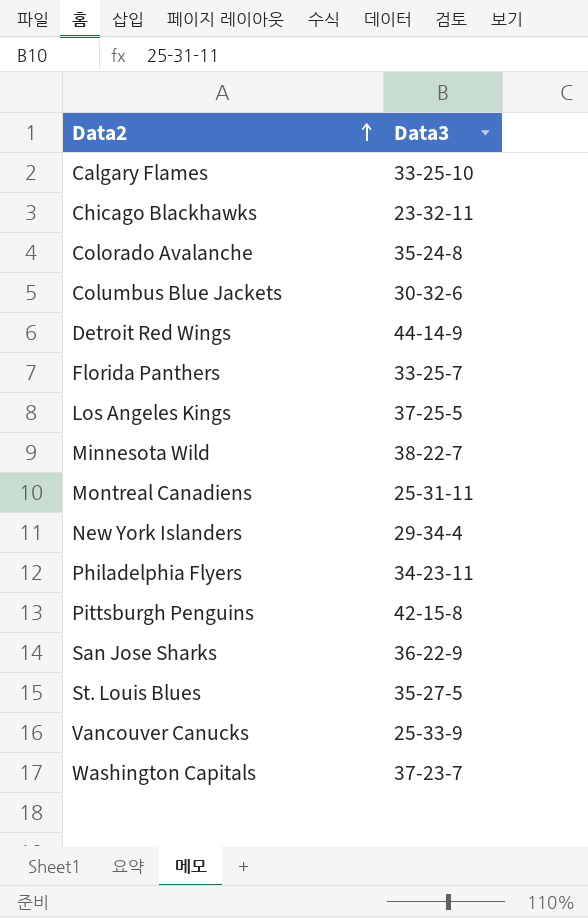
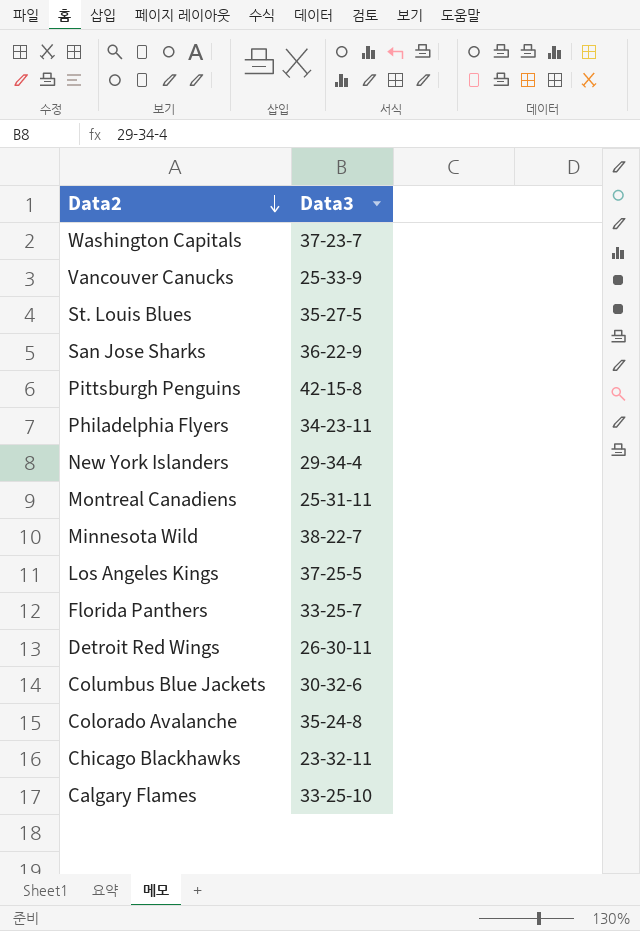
row order: Data2 ascending -> Data2 descending
Detroit Red Wings | Data3: 44-14-9 -> 26-30-11

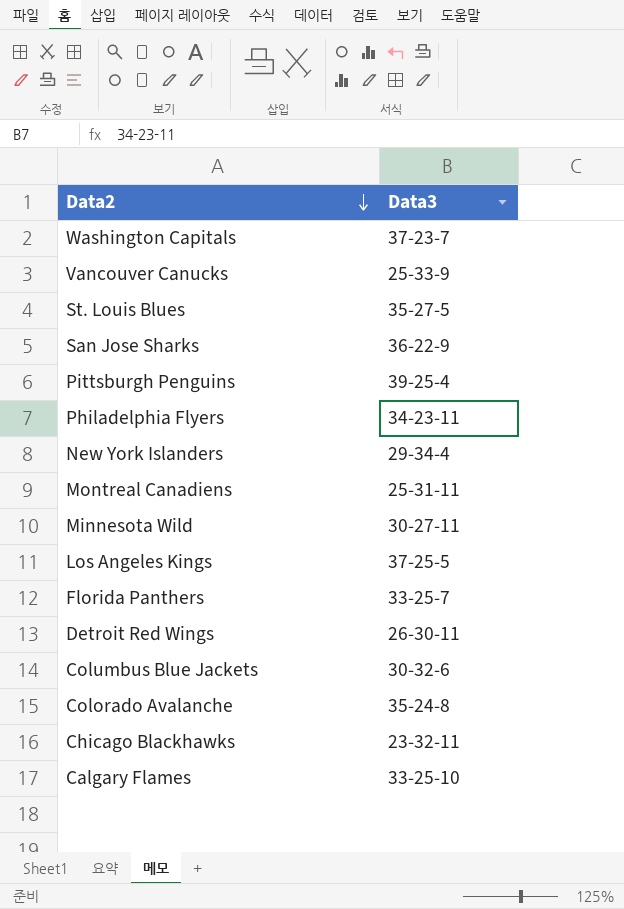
Pittsburgh Penguins | Data3: 42-15-8 -> 39-25-4
Minnesota Wild | Data3: 38-22-7 -> 30-27-11

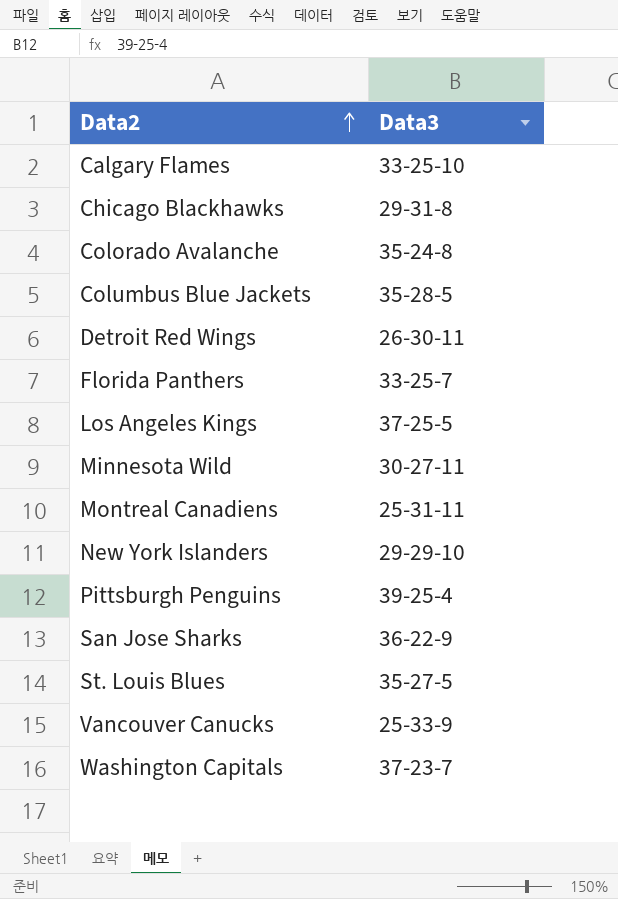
row order: Data2 descending -> Data2 ascending
row Philadelphia Flyers: 34-23-11 -> none
Chicago Blackhawks | Data3: 23-32-11 -> 29-31-8
Columbus Blue Jackets | Data3: 30-32-6 -> 35-28-5
New York Islanders | Data3: 29-34-4 -> 29-29-10

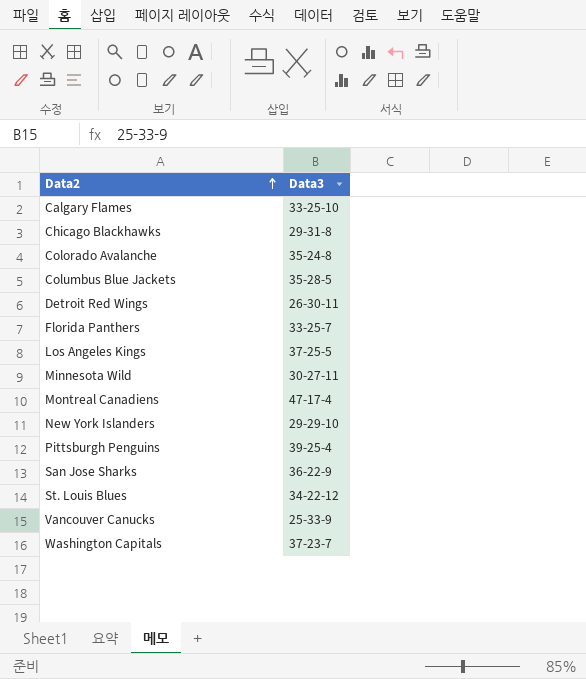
Montreal Canadiens | Data3: 25-31-11 -> 47-17-4
St. Louis Blues | Data3: 35-27-5 -> 34-22-12

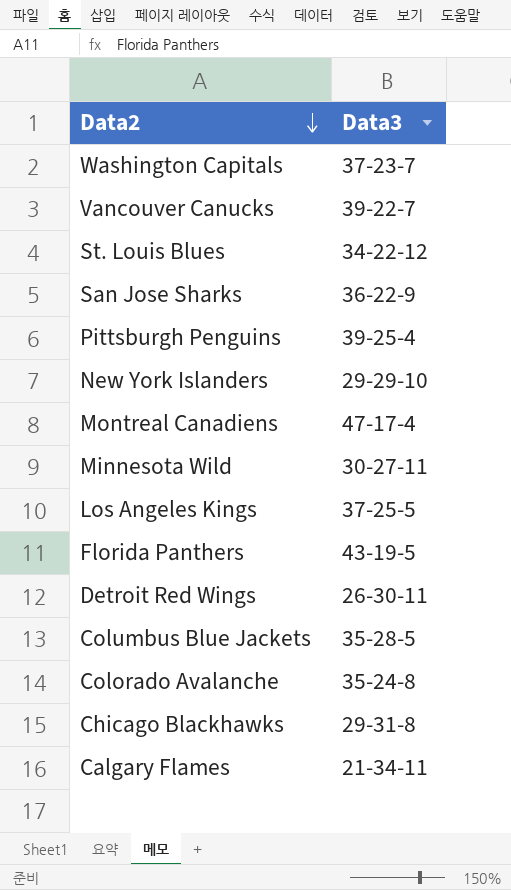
row order: Data2 ascending -> Data2 descending
Vancouver Canucks | Data3: 25-33-9 -> 39-22-7
Florida Panthers | Data3: 33-25-7 -> 43-19-5
Calgary Flames | Data3: 33-25-10 -> 21-34-11

